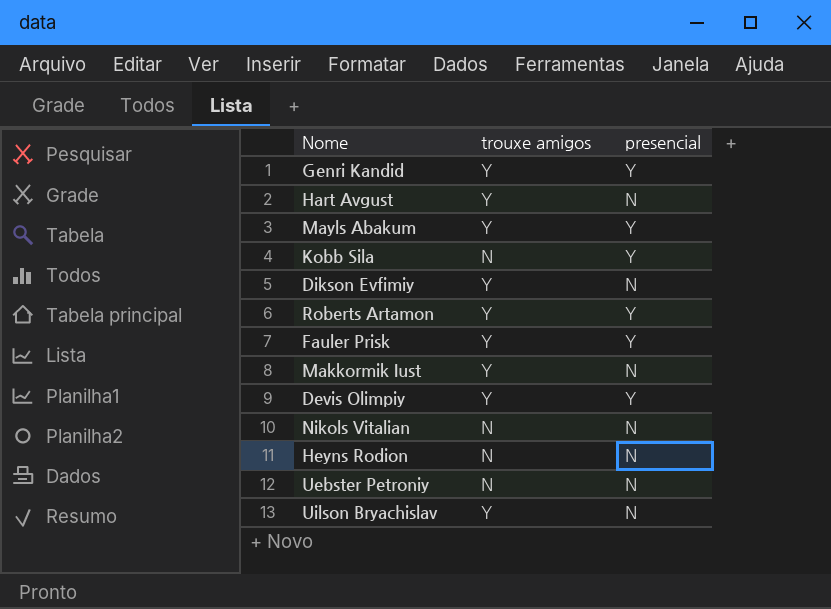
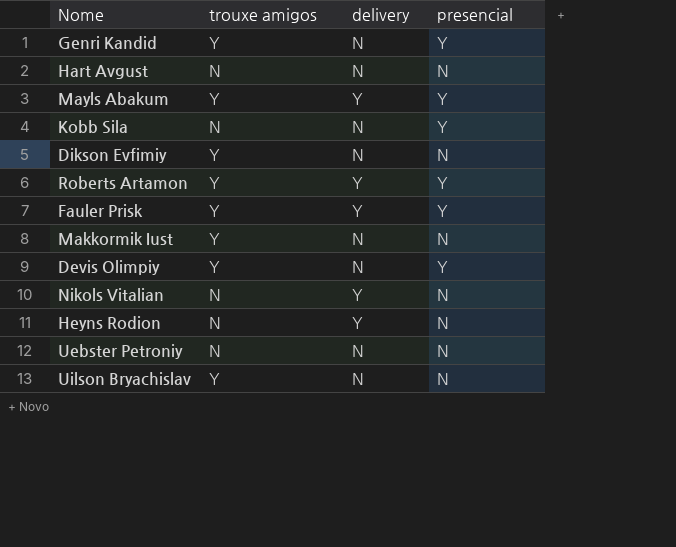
column delivery | position: none -> 3
Hart Avgust | trouxe amigos: Y -> N

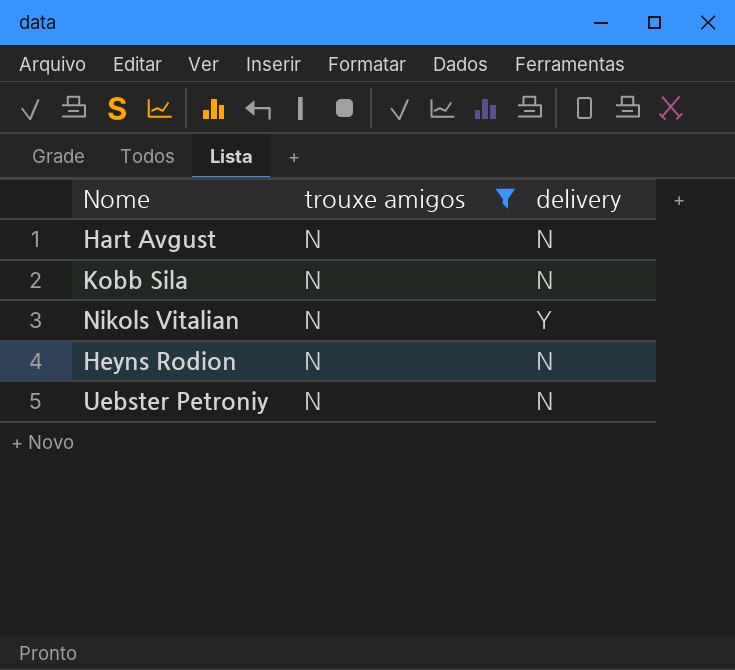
filter: none -> trouxe amigos = N
column presencial | position: 4 -> none
Heyns Rodion | delivery: Y -> N

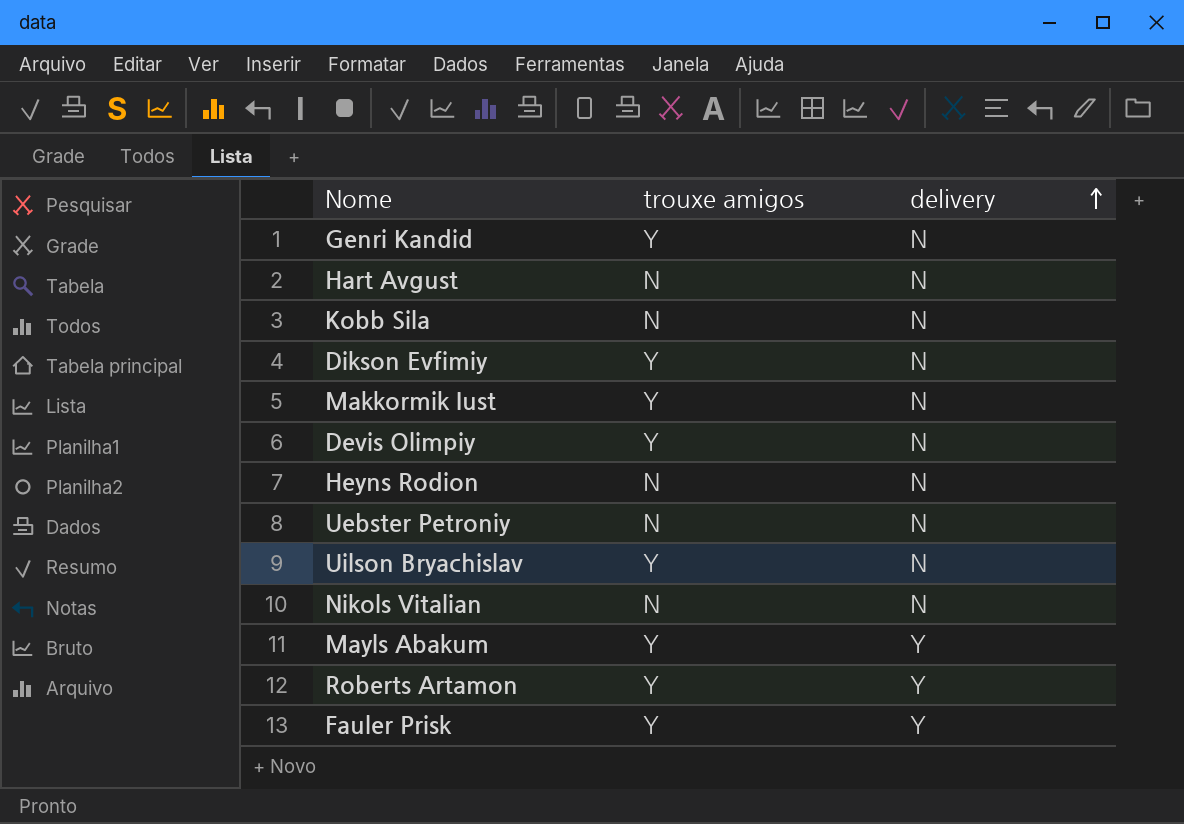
filter: trouxe amigos = N -> none
row order: none -> delivery ascending
Nikols Vitalian | delivery: Y -> N

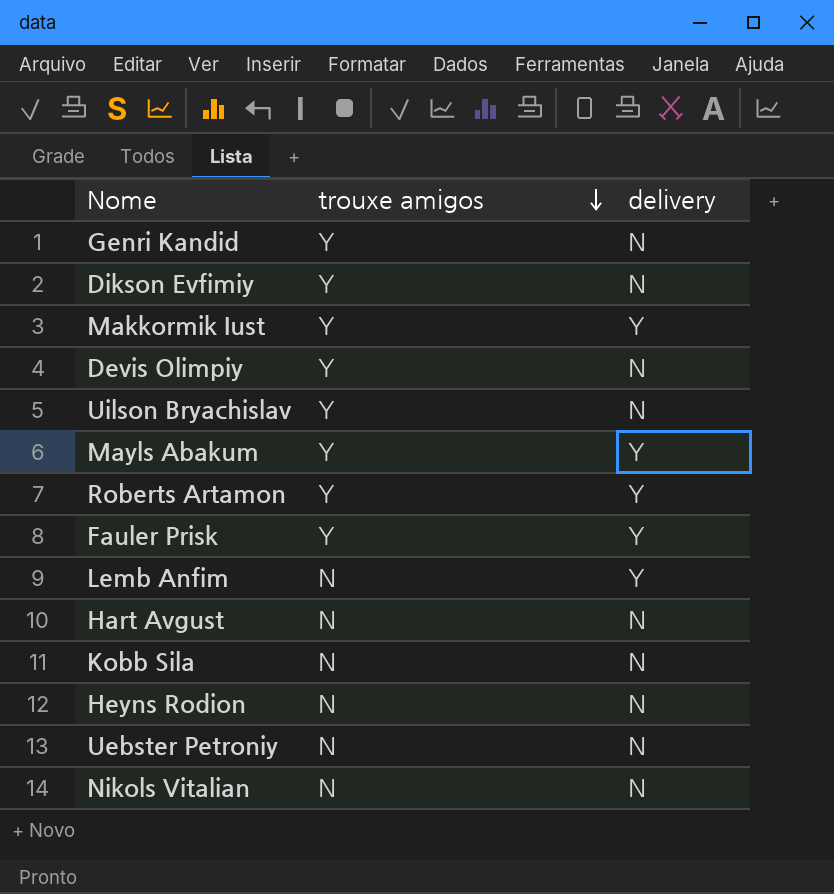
row order: delivery ascending -> trouxe amigos descending
Makkormik Iust | delivery: N -> Y
row Lemb Anfim: none -> N | Y

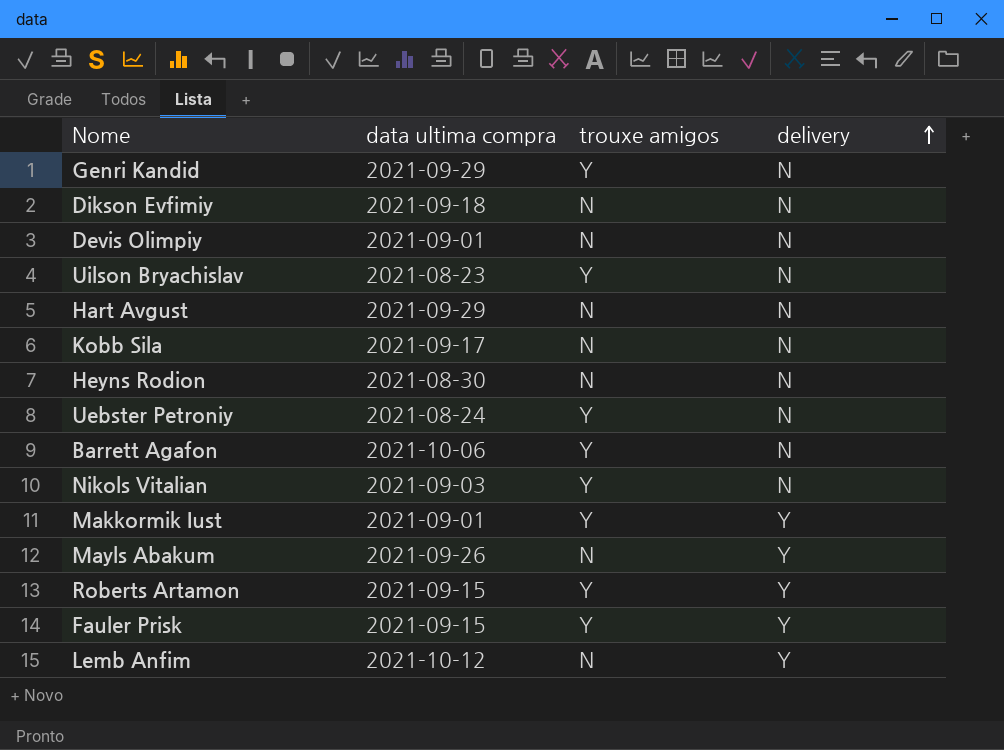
row order: trouxe amigos descending -> delivery ascending
column data ultima compra | position: none -> 2
Dikson Evfimiy | trouxe amigos: Y -> N
Devis Olimpiy | trouxe amigos: Y -> N
Uebster Petroniy | trouxe amigos: N -> Y
row Barrett Agafon: none -> 2021-10-06 | Y | N
Nikols Vitalian | trouxe amigos: N -> Y
Mayls Abakum | trouxe amigos: Y -> N

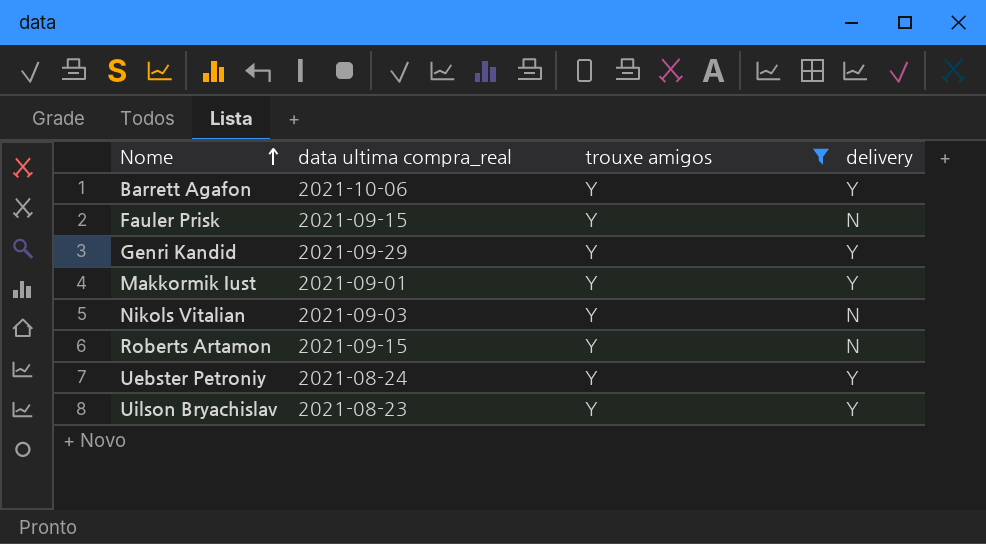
filter: none -> trouxe amigos = Y
row order: delivery ascending -> Nome ascending
column name: data ultima compra -> data ultima compra_real
Barrett Agafon | delivery: N -> Y
Fauler Prisk | delivery: Y -> N
Genri Kandid | delivery: N -> Y
Roberts Artamon | delivery: Y -> N
Uebster Petroniy | delivery: N -> Y
Uilson Bryachislav | delivery: N -> Y

